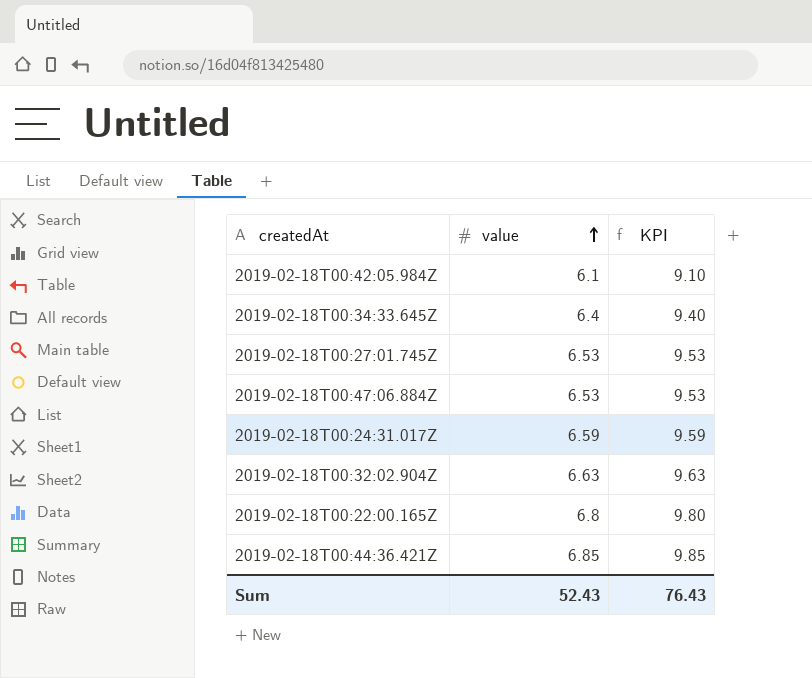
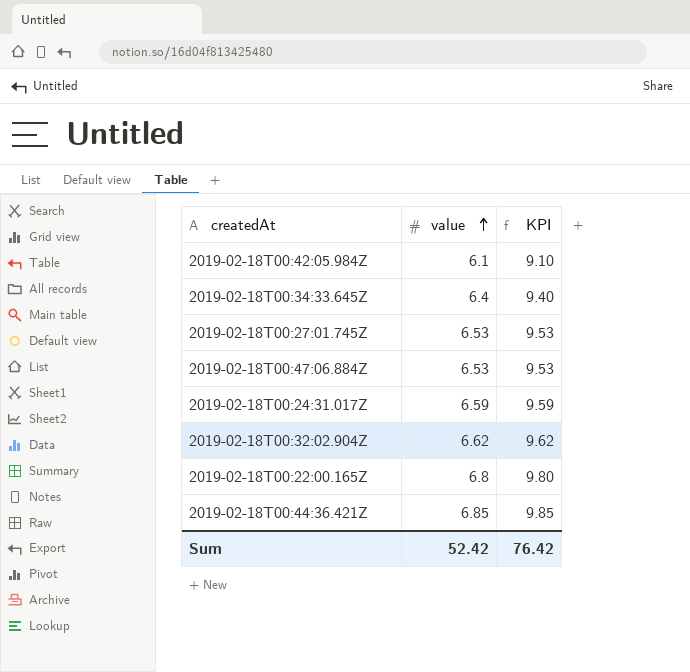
2019-02-18T00:32:02.904Z | value: 6.63 -> 6.62
2019-02-18T00:32:02.904Z | KPI: 9.63 -> 9.62
Sum | value: 52.43 -> 52.42
Sum | KPI: 76.43 -> 76.42

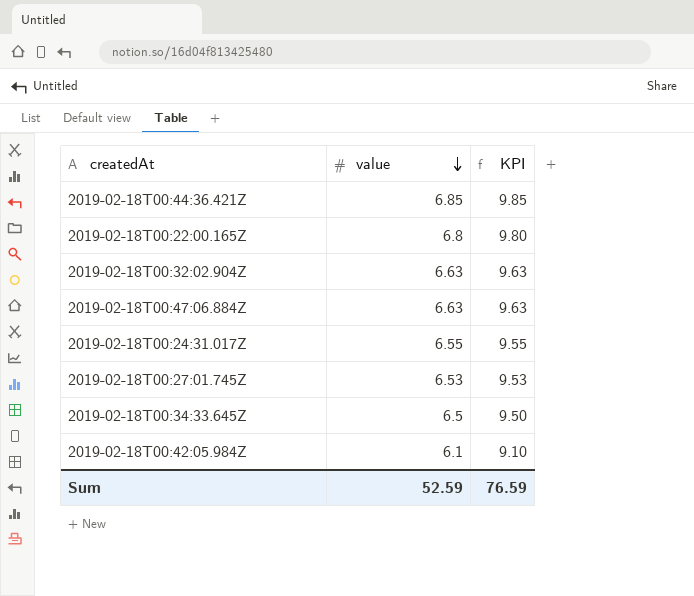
row order: value ascending -> value descending
2019-02-18T00:32:02.904Z | value: 6.62 -> 6.63
2019-02-18T00:32:02.904Z | KPI: 9.62 -> 9.63
2019-02-18T00:47:06.884Z | value: 6.53 -> 6.63
2019-02-18T00:47:06.884Z | KPI: 9.53 -> 9.63
2019-02-18T00:24:31.017Z | value: 6.59 -> 6.55
2019-02-18T00:24:31.017Z | KPI: 9.59 -> 9.55
2019-02-18T00:34:33.645Z | value: 6.4 -> 6.5
2019-02-18T00:34:33.645Z | KPI: 9.40 -> 9.50
Sum | value: 52.42 -> 52.59
Sum | KPI: 76.42 -> 76.59

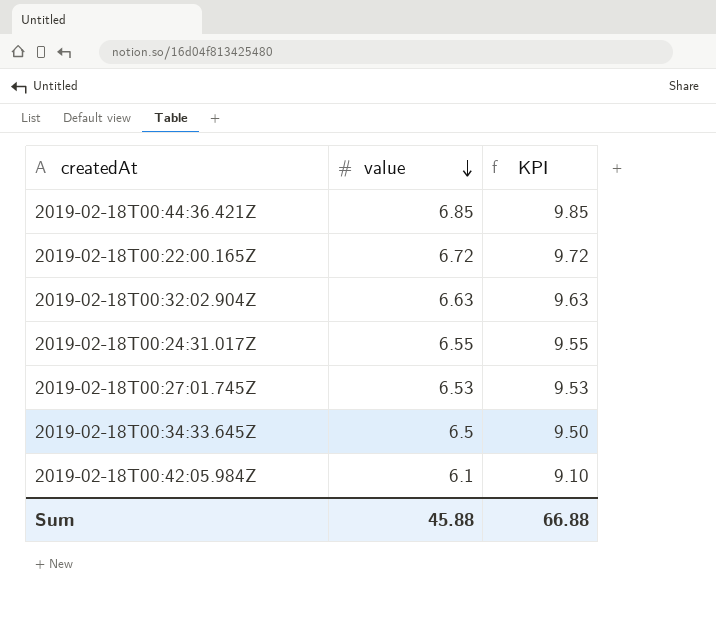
row 2019-02-18T00:47:06.884Z: 6.63 | 9.63 -> none
2019-02-18T00:22:00.165Z | value: 6.8 -> 6.72
2019-02-18T00:22:00.165Z | KPI: 9.80 -> 9.72
Sum | value: 52.59 -> 45.88
Sum | KPI: 76.59 -> 66.88

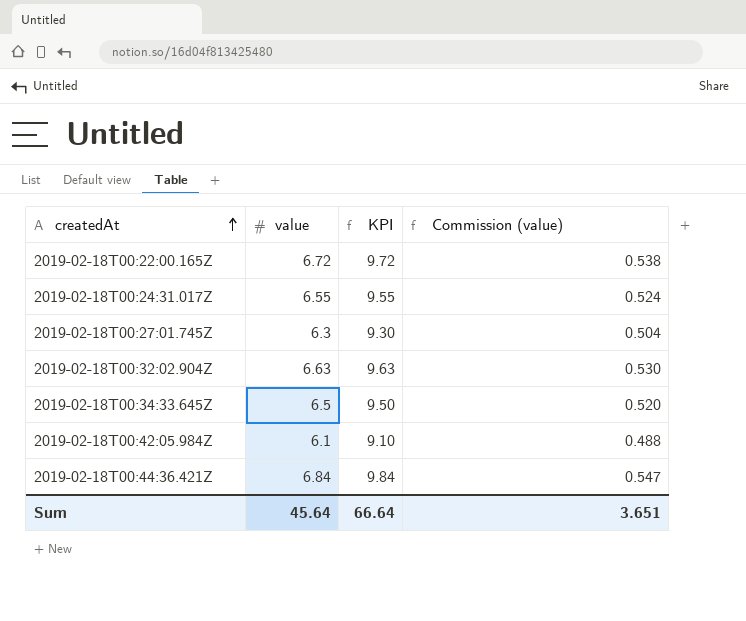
row order: value descending -> createdAt ascending
column Commission (value) | formula: none -> [value] * 0.08
2019-02-18T00:27:01.745Z | value: 6.53 -> 6.3
2019-02-18T00:27:01.745Z | KPI: 9.53 -> 9.30
2019-02-18T00:44:36.421Z | value: 6.85 -> 6.84
2019-02-18T00:44:36.421Z | KPI: 9.85 -> 9.84
Sum | value: 45.88 -> 45.64
Sum | KPI: 66.88 -> 66.64

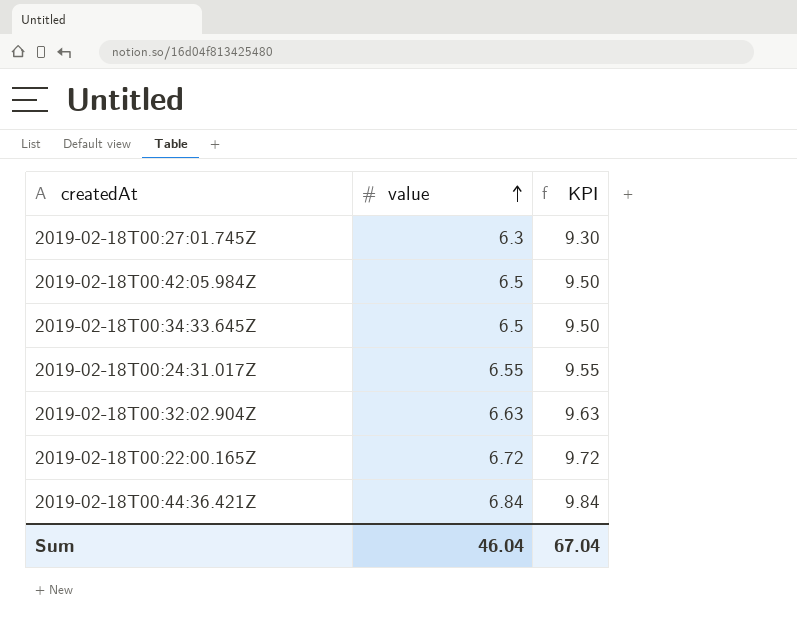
row order: createdAt ascending -> value ascending
column Commission (value) | formula: [value] * 0.08 -> none
2019-02-18T00:42:05.984Z | value: 6.1 -> 6.5
2019-02-18T00:42:05.984Z | KPI: 9.10 -> 9.50
Sum | value: 45.64 -> 46.04
Sum | KPI: 66.64 -> 67.04

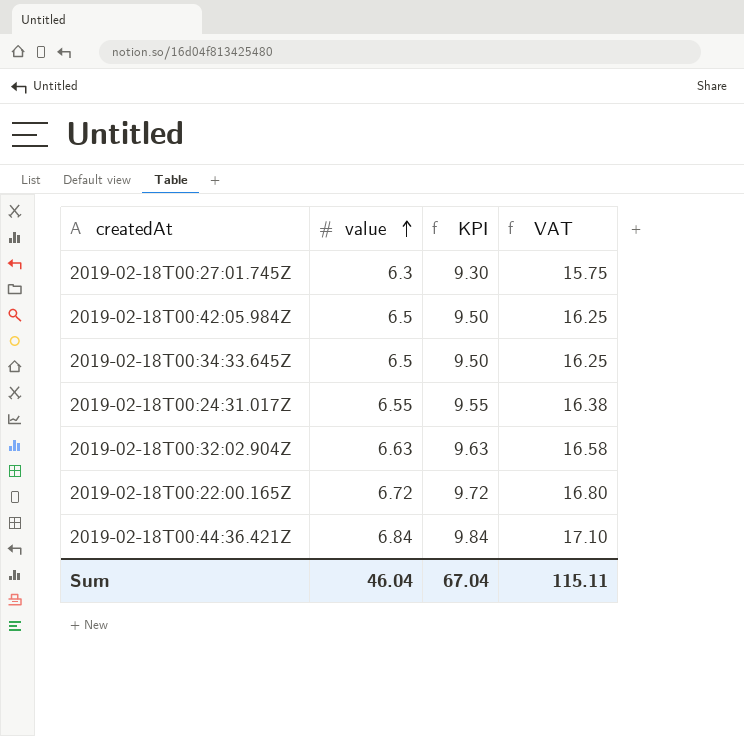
column VAT | formula: none -> [value] * 2.5

